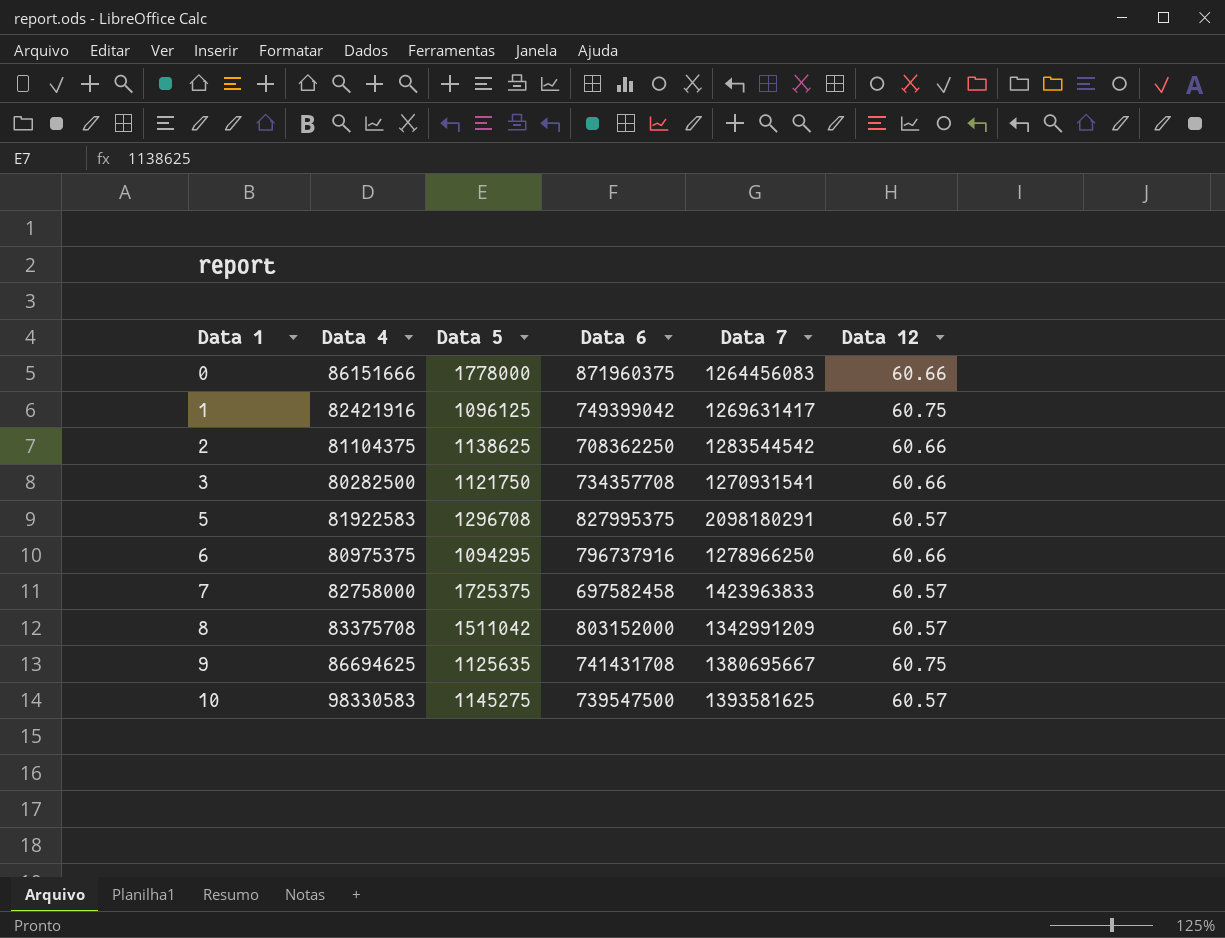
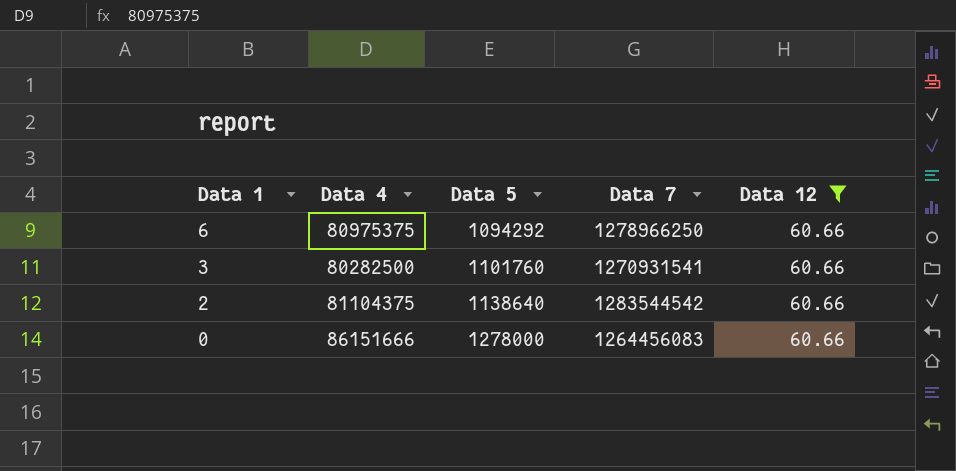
filter: none -> Data 12 = 60.66
row order: Data 1 ascending -> Data 1 descending
column Data 6 | position: 4 -> none
6 | Data 5: 1094295 -> 1094292
3 | Data 5: 1121750 -> 1101760
2 | Data 5: 1138625 -> 1138640
0 | Data 5: 1778000 -> 1278000

